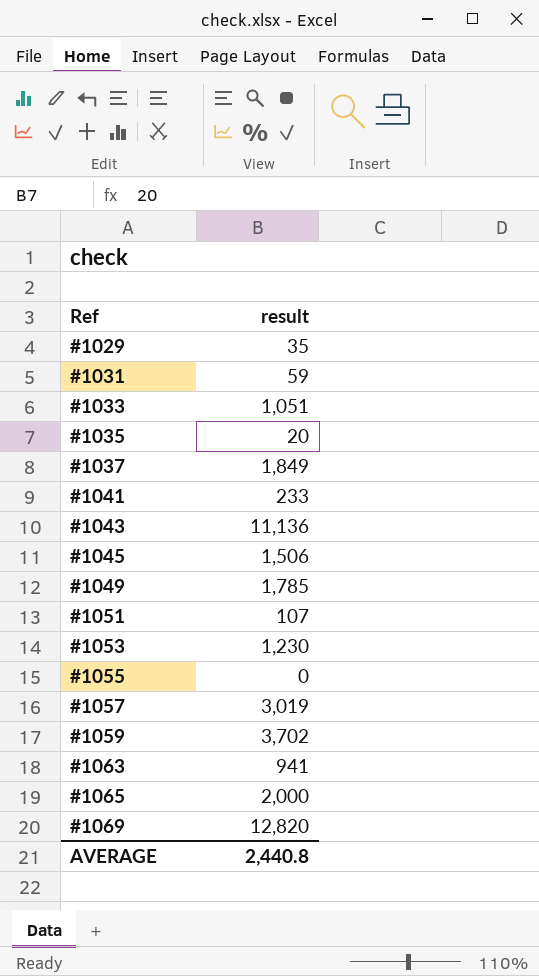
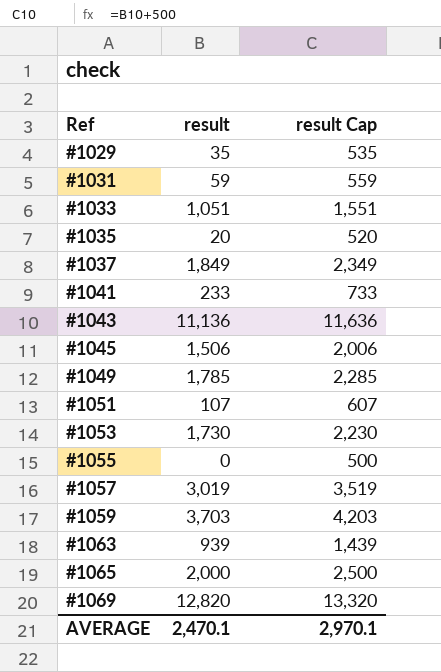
column result Cap | formula: none -> [result] + 500
#1053 | result: 1,230 -> 1,730
#1059 | result: 3,702 -> 3,703
#1063 | result: 941 -> 939
AVERAGE | result: 2,440.8 -> 2,470.1

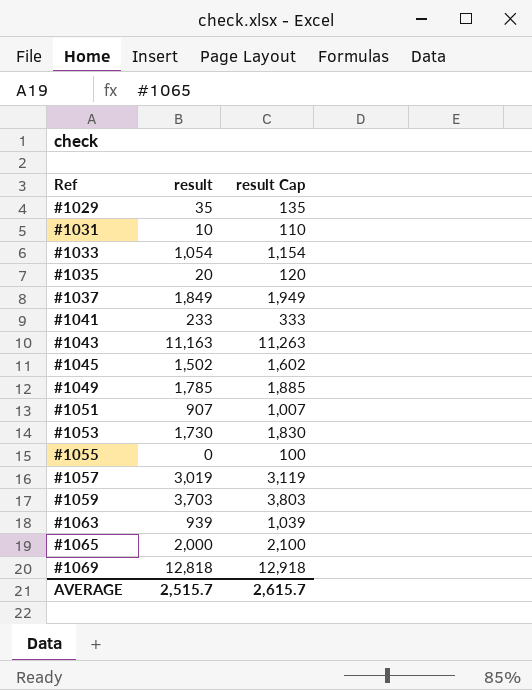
column result Cap | formula: [result] + 500 -> [result] + 100
#1031 | result: 59 -> 10
#1033 | result: 1,051 -> 1,054
#1043 | result: 11,136 -> 11,163
#1045 | result: 1,506 -> 1,502
#1051 | result: 107 -> 907
#1069 | result: 12,820 -> 12,818
AVERAGE | result: 2,470.1 -> 2,515.7
AVERAGE | result Cap: 2,970.1 -> 2,615.7

